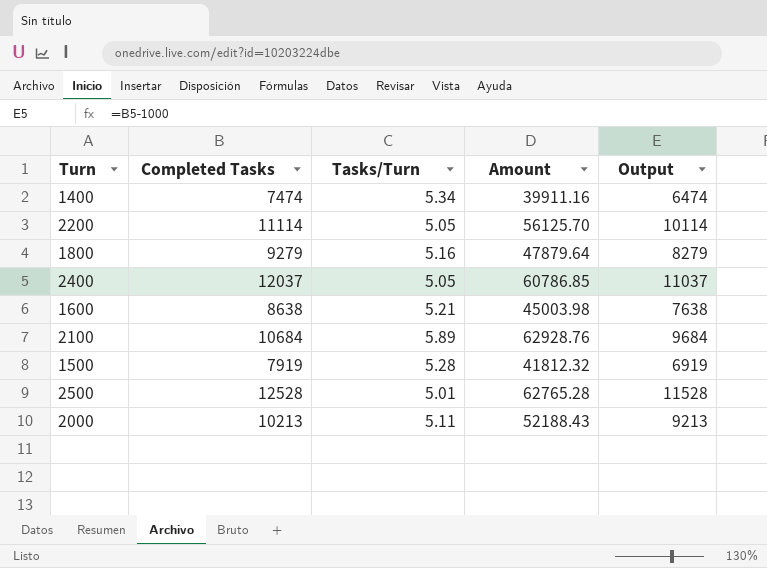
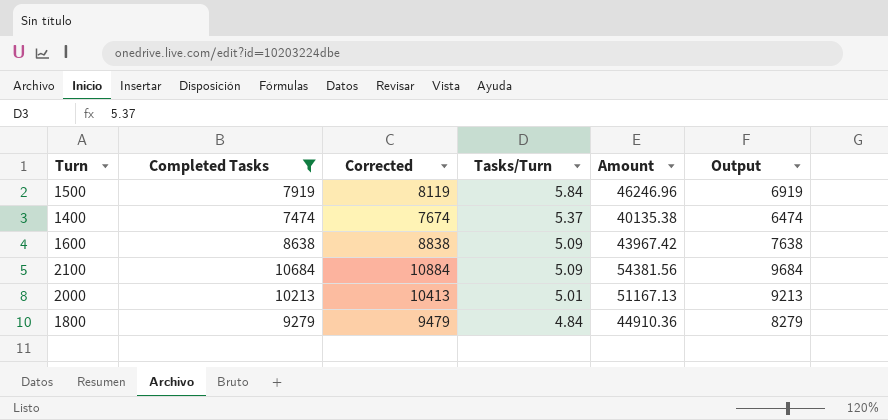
filter: none -> Completed Tasks <= 10684
row order: none -> Tasks/Turn descending
column Corrected | formula: none -> [Completed Tasks] + 200
1500 | Tasks/Turn: 5.28 -> 5.84
1500 | Amount: 41812.32 -> 46246.96
1400 | Tasks/Turn: 5.34 -> 5.37
1400 | Amount: 39911.16 -> 40135.38
1600 | Tasks/Turn: 5.21 -> 5.09
1600 | Amount: 45003.98 -> 43967.42
2100 | Tasks/Turn: 5.89 -> 5.09
2100 | Amount: 62928.76 -> 54381.56
2000 | Tasks/Turn: 5.11 -> 5.01
2000 | Amount: 52188.43 -> 51167.13
1800 | Tasks/Turn: 5.16 -> 4.84
1800 | Amount: 47879.64 -> 44910.36

